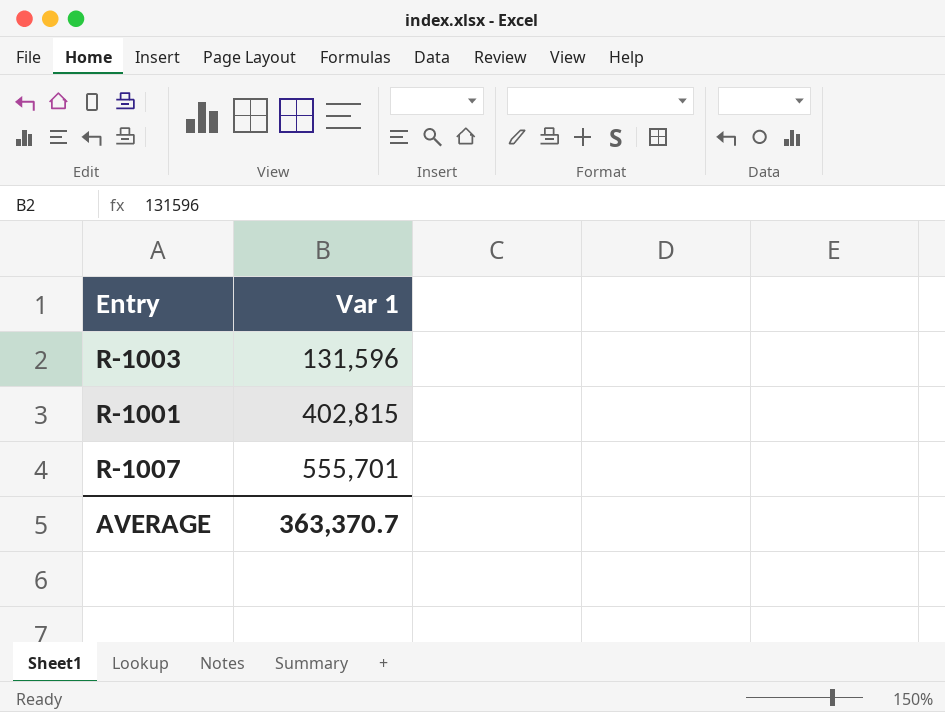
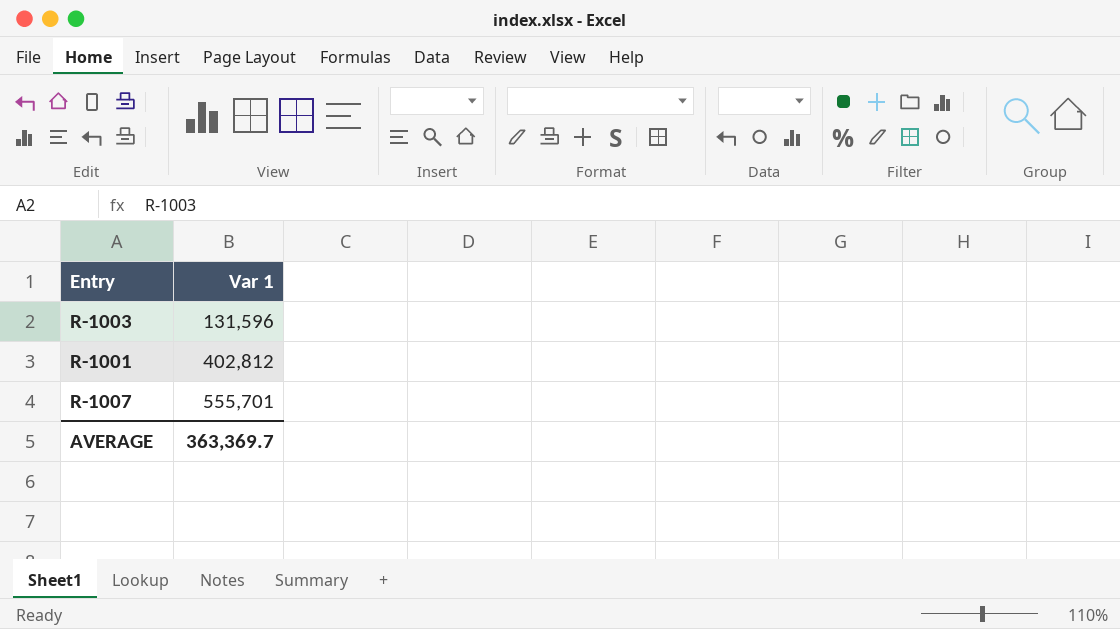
R-1001 | Var 1: 402,815 -> 402,812
AVERAGE | Var 1: 363,370.7 -> 363,369.7

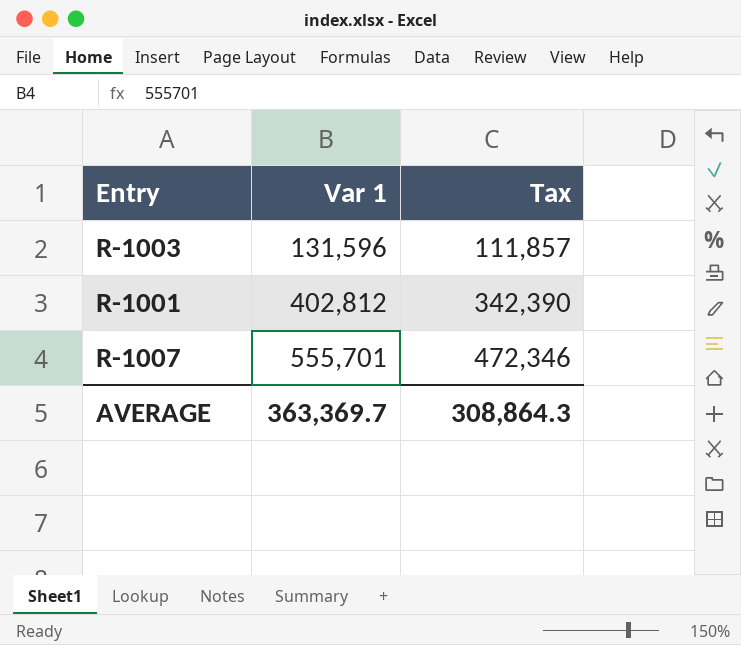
column Tax | formula: none -> [Var 1] * 0.85

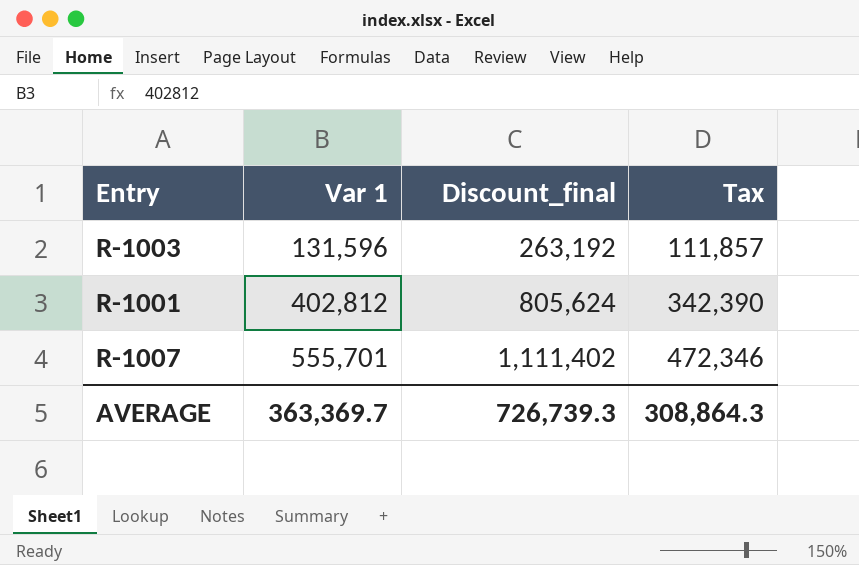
column Discount_final | formula: none -> [Var 1] * 2

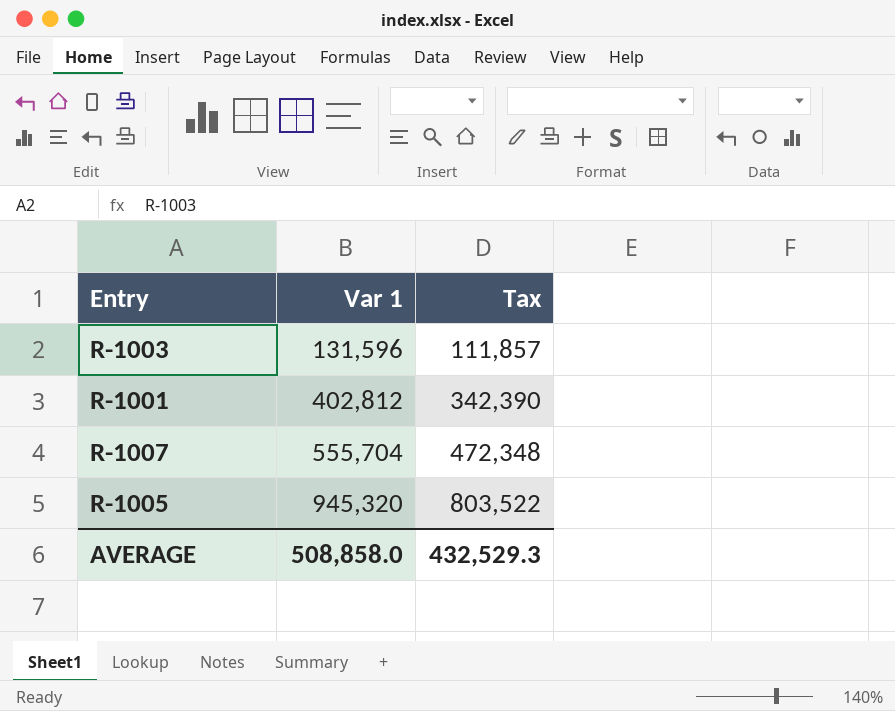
column Discount_final | formula: [Var 1] * 2 -> none
R-1007 | Var 1: 555,701 -> 555,704
R-1007 | Tax: 472,346 -> 472,348
row R-1005: none -> 945,320 | 803,522
AVERAGE | Var 1: 363,369.7 -> 508,858.0
AVERAGE | Tax: 308,864.3 -> 432,529.3

